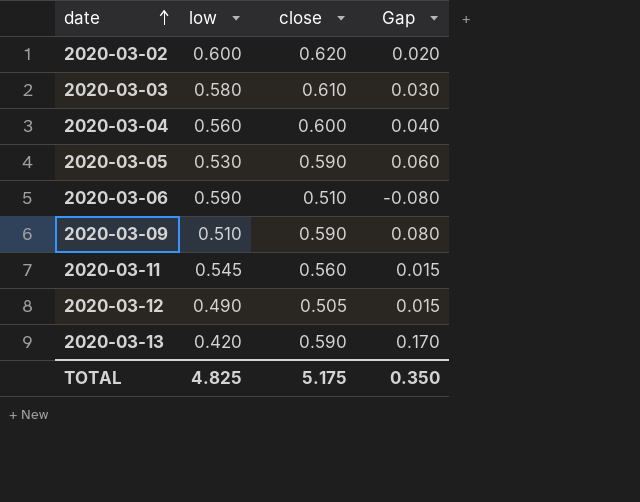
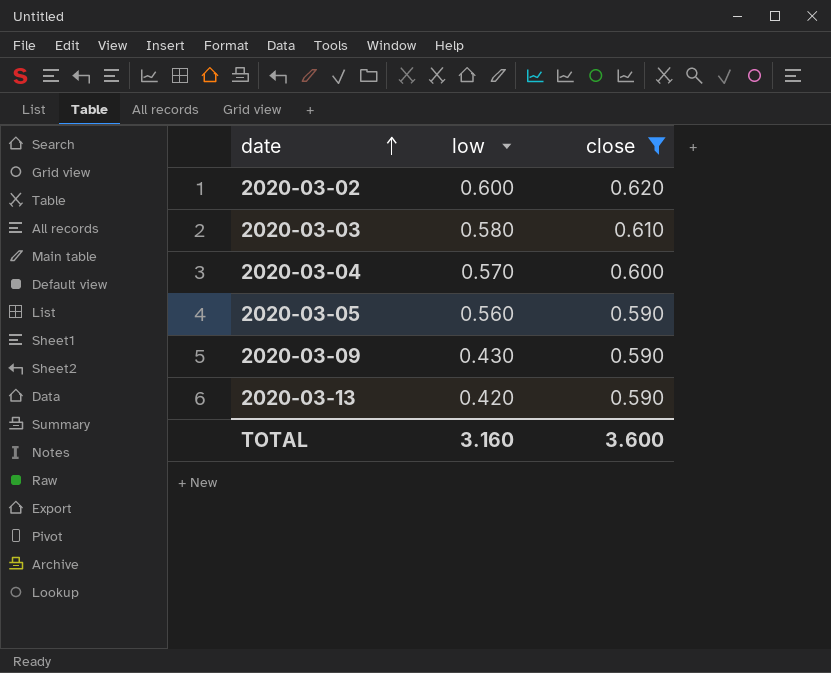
filter: none -> close >= 0.590
column Gap | formula: [close] - [low] -> none
2020-03-04 | low: 0.560 -> 0.570
2020-03-05 | low: 0.530 -> 0.560
2020-03-09 | low: 0.510 -> 0.430
TOTAL | low: 4.825 -> 3.160
TOTAL | close: 5.175 -> 3.600

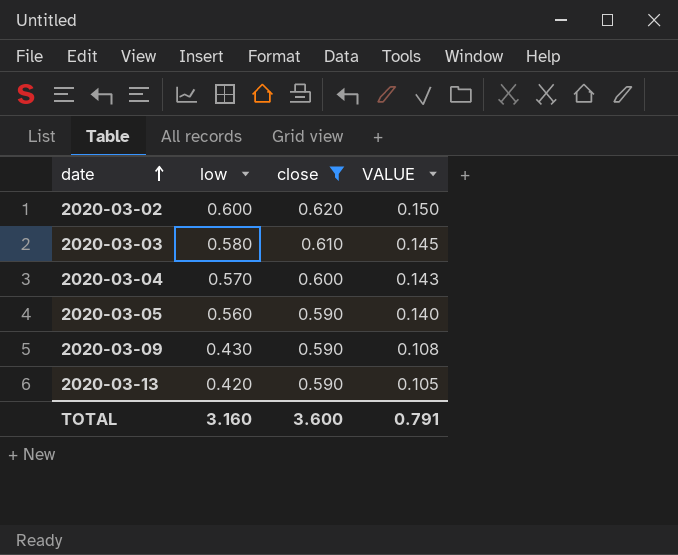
column VALUE | formula: none -> [low] * 0.25

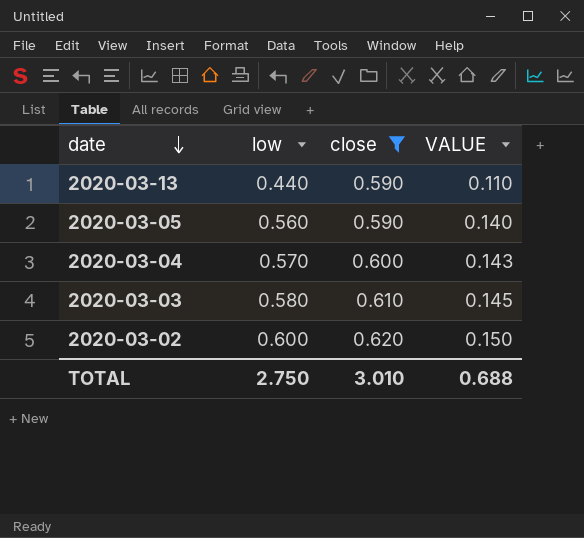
row order: date ascending -> date descending
row 2020-03-09: 0.430 | 0.590 | 0.108 -> none
2020-03-13 | low: 0.420 -> 0.440
2020-03-13 | VALUE: 0.105 -> 0.110
TOTAL | low: 3.160 -> 2.750
TOTAL | close: 3.600 -> 3.010
TOTAL | VALUE: 0.791 -> 0.688

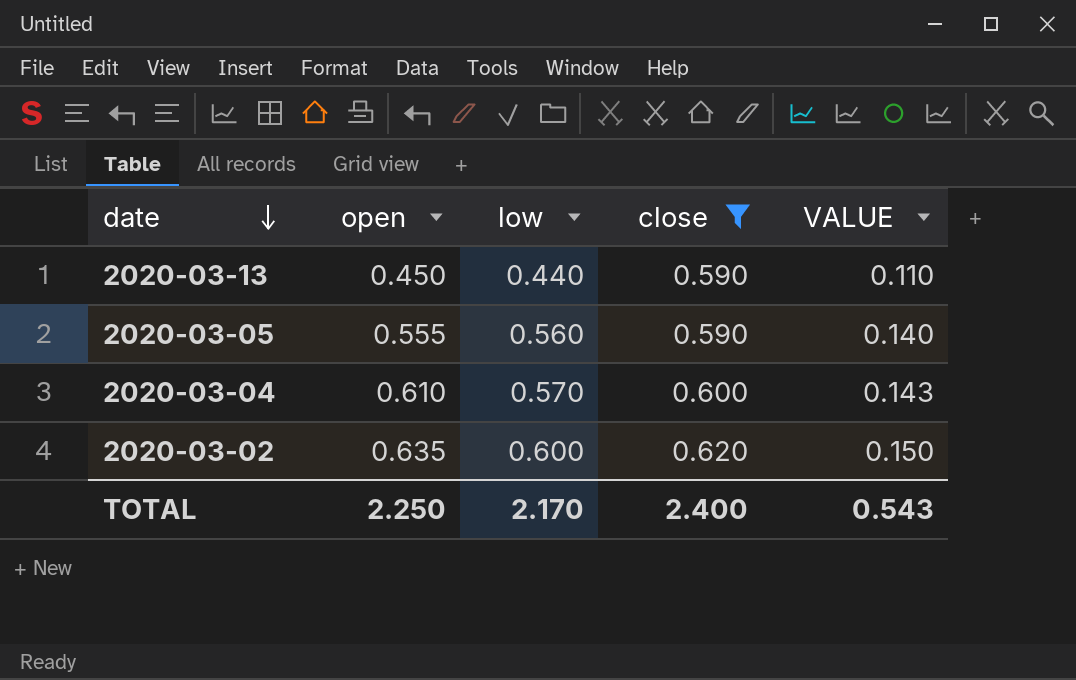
column open | position: none -> 2
row 2020-03-03: 0.580 | 0.610 | 0.145 -> none
TOTAL | low: 2.750 -> 2.170
TOTAL | close: 3.010 -> 2.400
TOTAL | VALUE: 0.688 -> 0.543

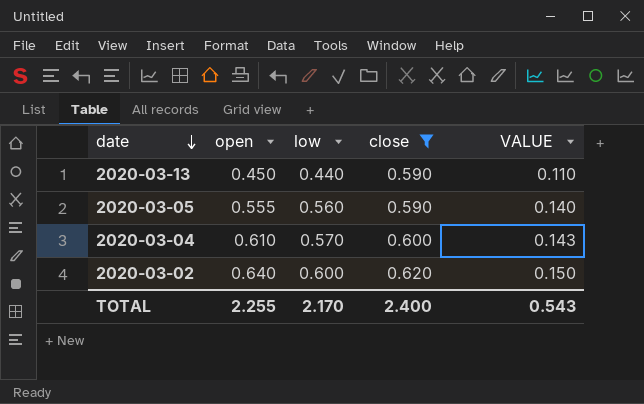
2020-03-02 | open: 0.635 -> 0.640
TOTAL | open: 2.250 -> 2.255

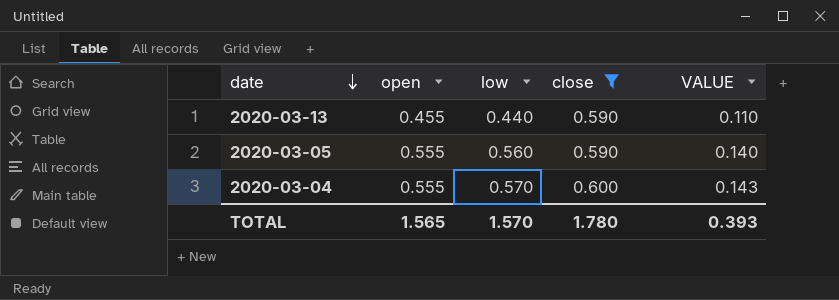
row 2020-03-02: 0.640 | 0.600 | 0.620 | 0.150 -> none
2020-03-13 | open: 0.450 -> 0.455
2020-03-04 | open: 0.610 -> 0.555
TOTAL | open: 2.255 -> 1.565
TOTAL | low: 2.170 -> 1.570
TOTAL | close: 2.400 -> 1.780
TOTAL | VALUE: 0.543 -> 0.393

